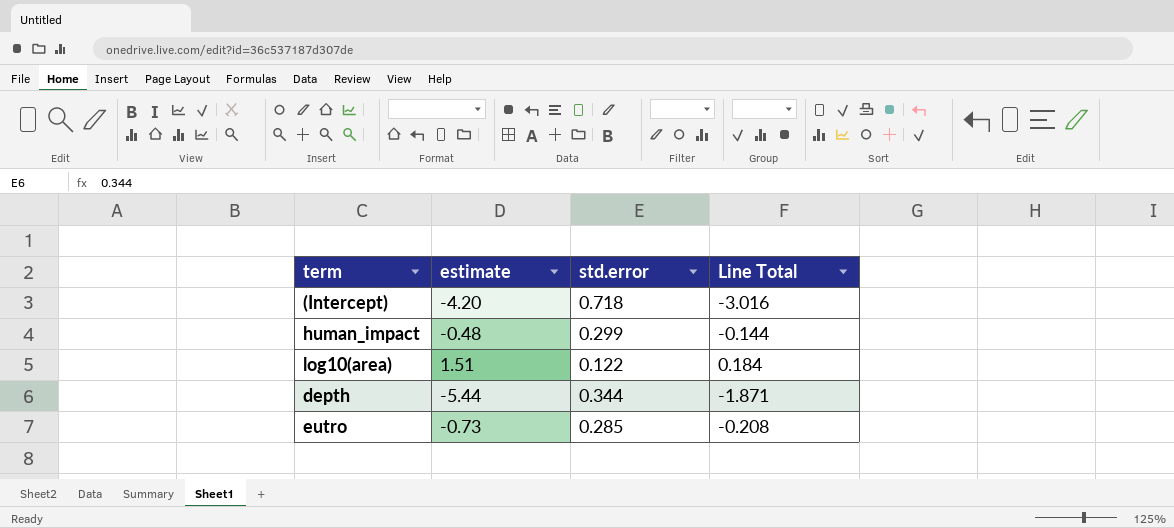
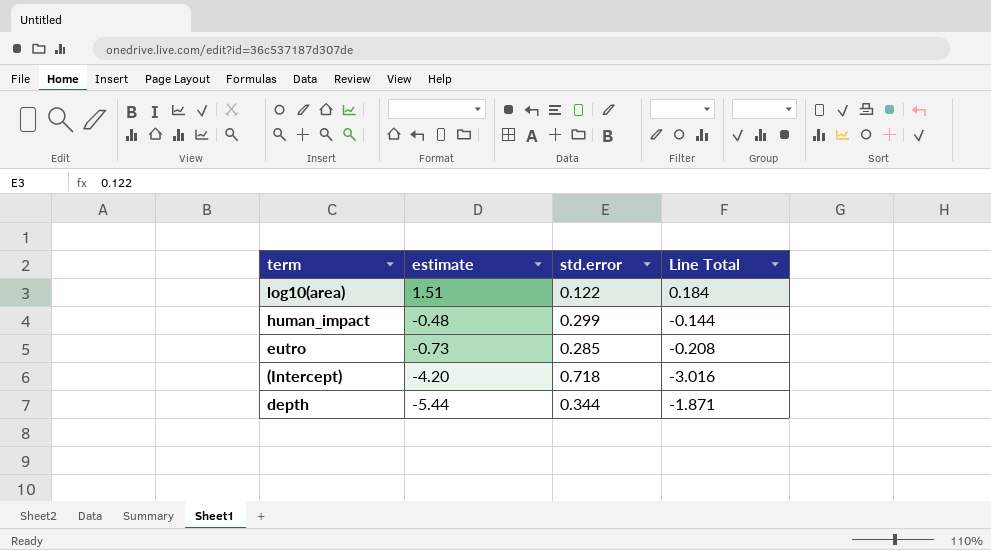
row order: none -> estimate descending

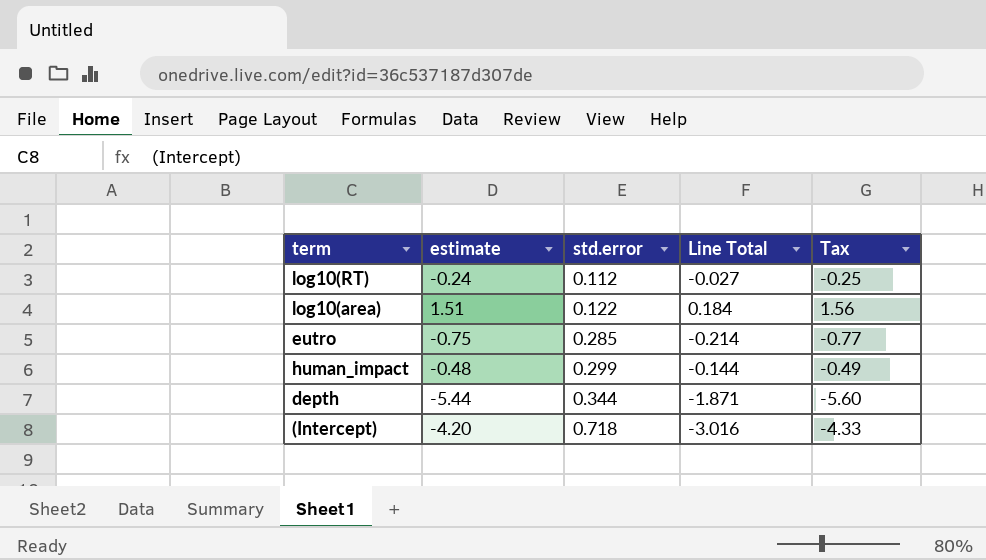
row order: estimate descending -> std.error ascending
column Tax | formula: none -> [estimate] * 1.03
row log10(RT): none -> -0.24 | 0.112 | -0.027 | -0.25
eutro | estimate: -0.73 -> -0.75
eutro | Line Total: -0.208 -> -0.214

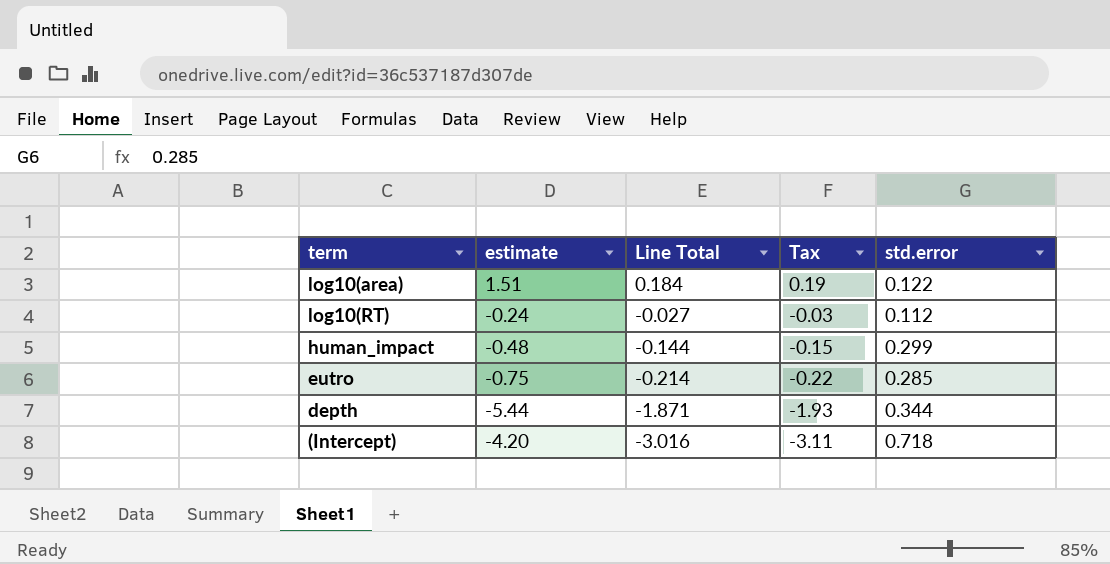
row order: std.error ascending -> Line Total descending
column Tax | formula: [estimate] * 1.03 -> [Line Total] * 1.03
column std.error | position: 3 -> 5

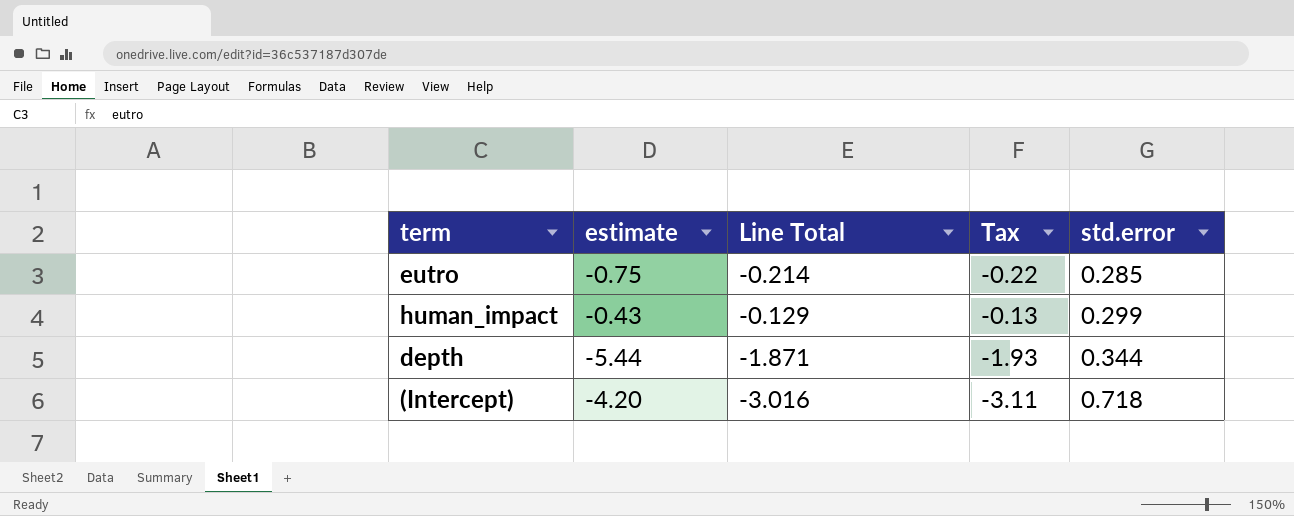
row order: Line Total descending -> std.error ascending
row log10(area): 1.51 | 0.184 | 0.19 | 0.122 -> none
row log10(RT): -0.24 | -0.027 | -0.03 | 0.112 -> none
human_impact | estimate: -0.48 -> -0.43
human_impact | Line Total: -0.144 -> -0.129
human_impact | Tax: -0.15 -> -0.13

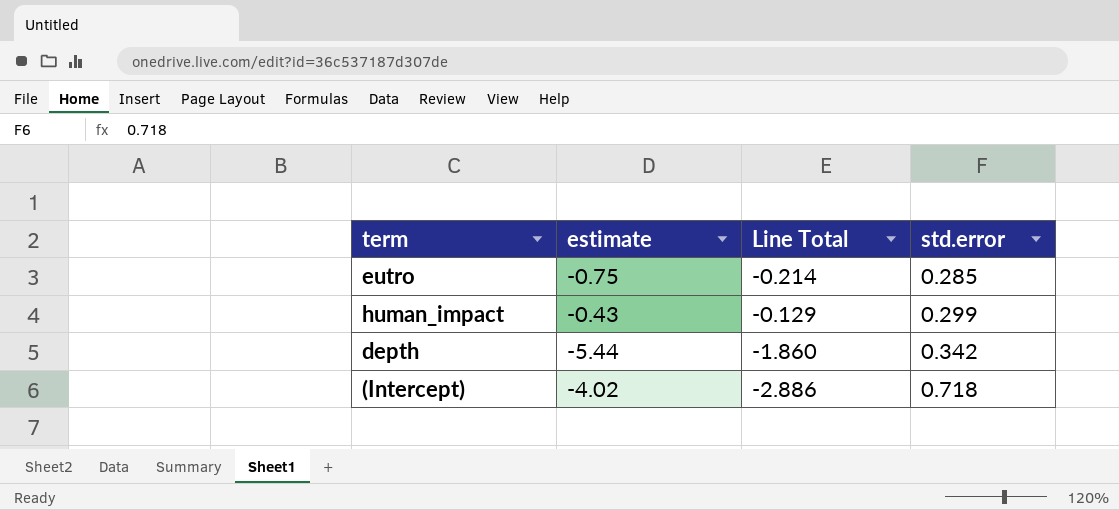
column Tax | formula: [Line Total] * 1.03 -> none
depth | Line Total: -1.871 -> -1.860
depth | std.error: 0.344 -> 0.342
(Intercept) | estimate: -4.20 -> -4.02
(Intercept) | Line Total: -3.016 -> -2.886

